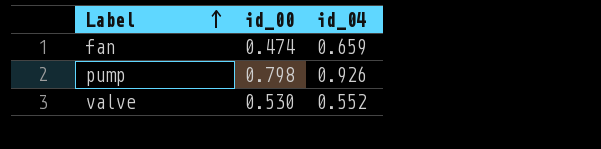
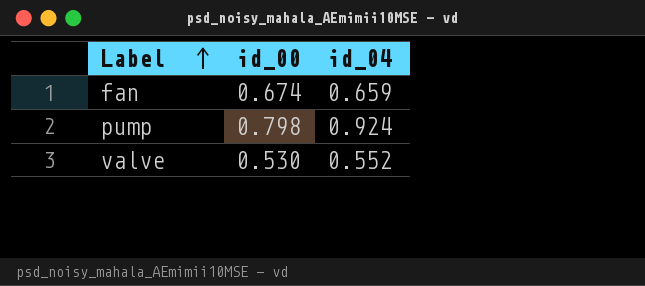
fan | id_00: 0.474 -> 0.674
pump | id_04: 0.926 -> 0.924

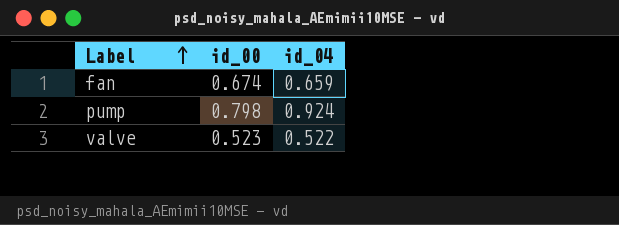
valve | id_00: 0.530 -> 0.523
valve | id_04: 0.552 -> 0.522

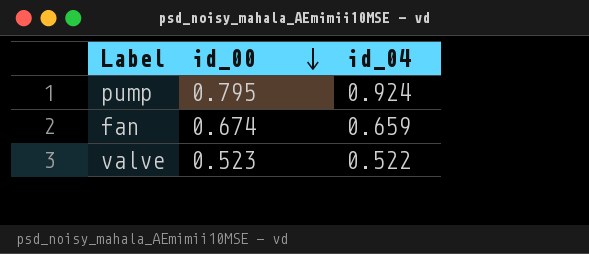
row order: Label ascending -> id_00 descending
pump | id_00: 0.798 -> 0.795

